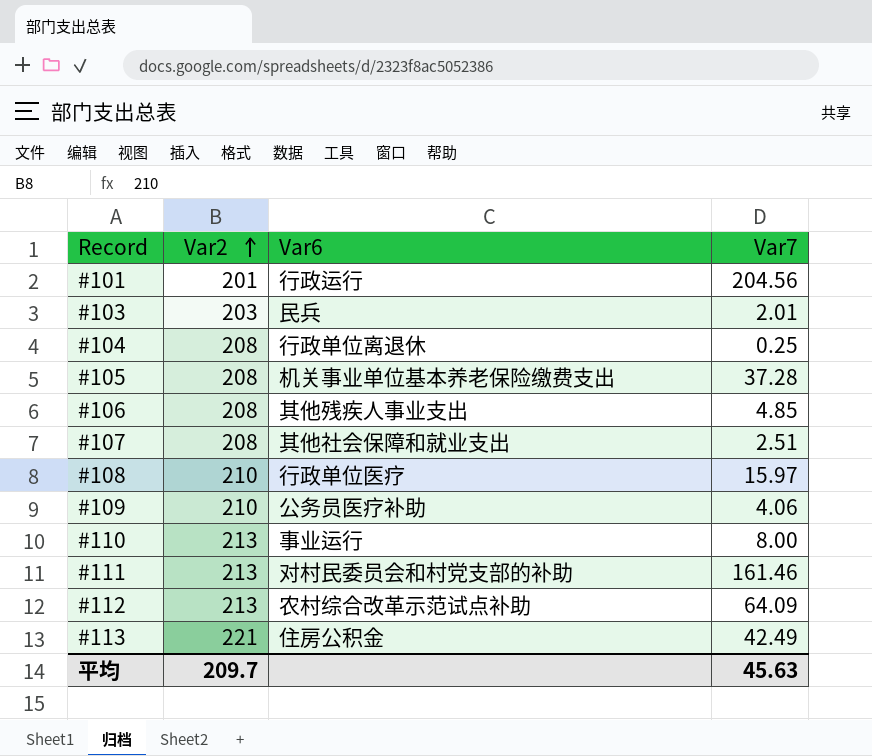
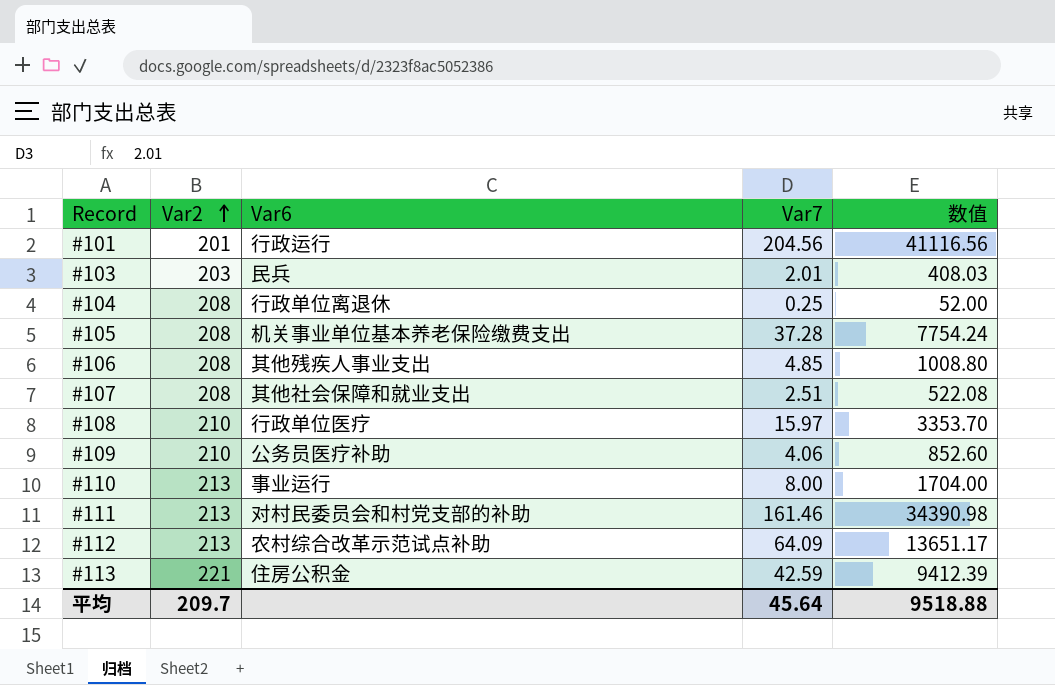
column 数值 | formula: none -> [Var2] * [Var7]
#113 | Var7: 42.49 -> 42.59
平均 | Var7: 45.63 -> 45.64

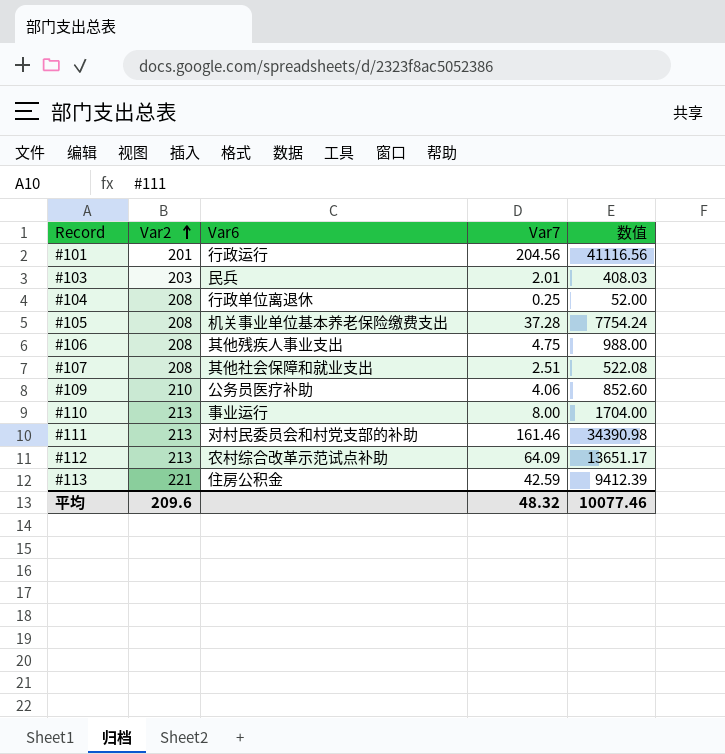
row #108: 210 | 行政单位医疗 | 15.97 | 3353.70 -> none
#106 | Var7: 4.85 -> 4.75
#106 | 数值: 1008.80 -> 988.00
平均 | Var2: 209.7 -> 209.6
平均 | Var7: 45.64 -> 48.32
平均 | 数值: 9518.88 -> 10077.46

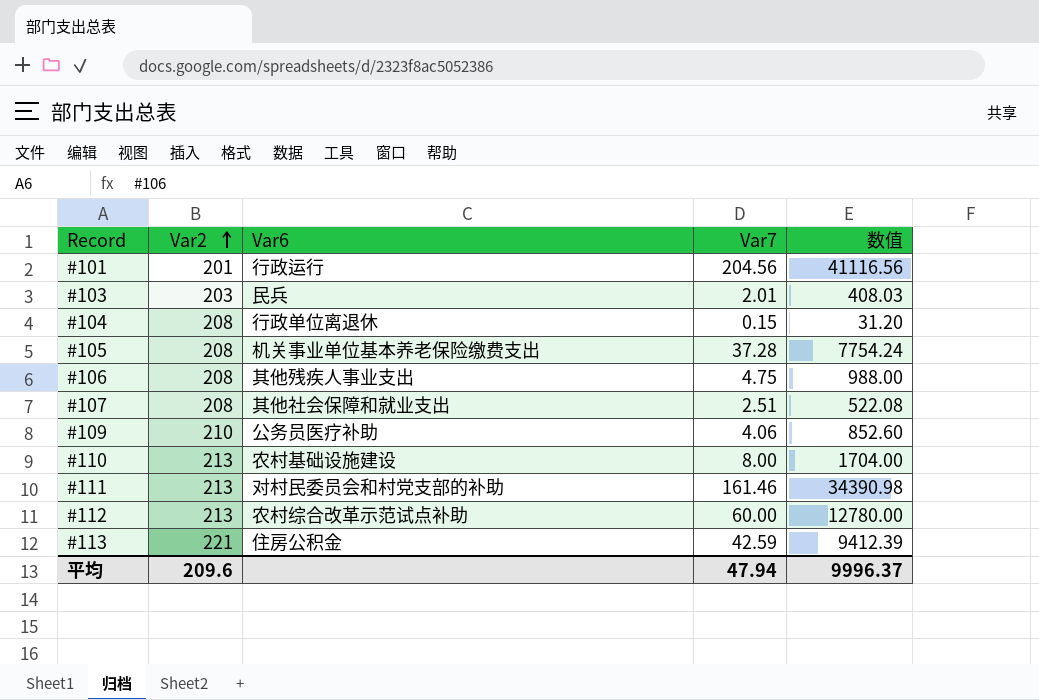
#104 | Var7: 0.25 -> 0.15
#104 | 数值: 52.00 -> 31.20
#110 | Var6: 事业运行 -> 农村基础设施建设
#112 | Var7: 64.09 -> 60.00
#112 | 数值: 13651.17 -> 12780.00
平均 | Var7: 48.32 -> 47.94
平均 | 数值: 10077.46 -> 9996.37

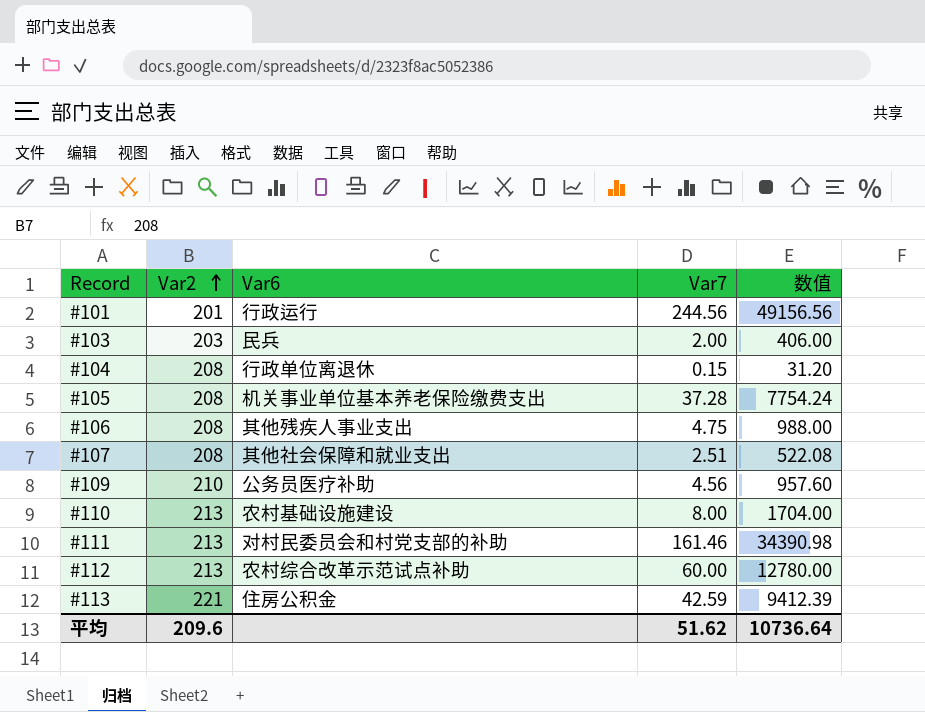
#101 | Var7: 204.56 -> 244.56
#101 | 数值: 41116.56 -> 49156.56
#103 | Var7: 2.01 -> 2.00
#103 | 数值: 408.03 -> 406.00
#109 | Var7: 4.06 -> 4.56
#109 | 数值: 852.60 -> 957.60
平均 | Var7: 47.94 -> 51.62
平均 | 数值: 9996.37 -> 10736.64

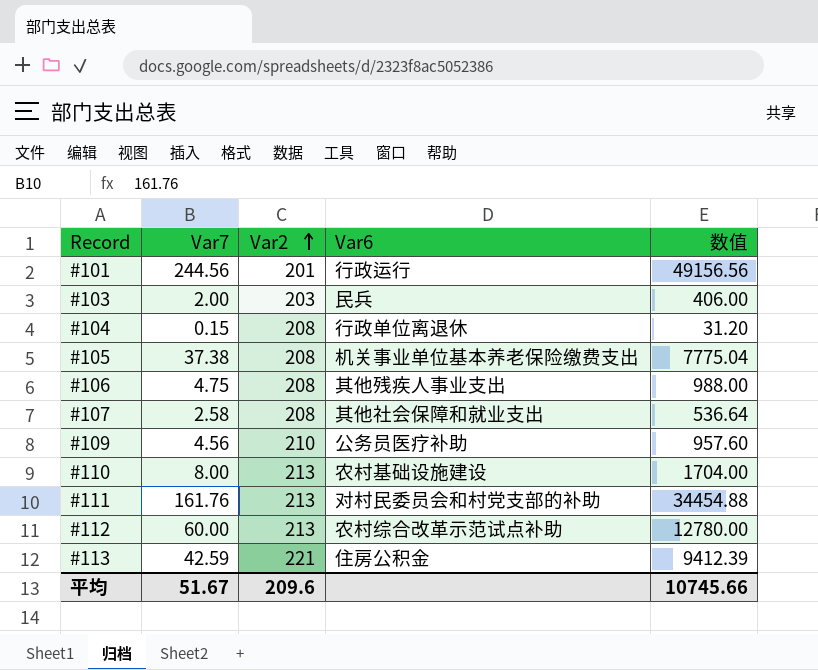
column Var7 | position: 4 -> 2
#105 | Var7: 37.28 -> 37.38
#105 | 数值: 7754.24 -> 7775.04
#107 | Var7: 2.51 -> 2.58
#107 | 数值: 522.08 -> 536.64
#111 | Var7: 161.46 -> 161.76
#111 | 数值: 34390.98 -> 34454.88
平均 | Var7: 51.62 -> 51.67
平均 | 数值: 10736.64 -> 10745.66

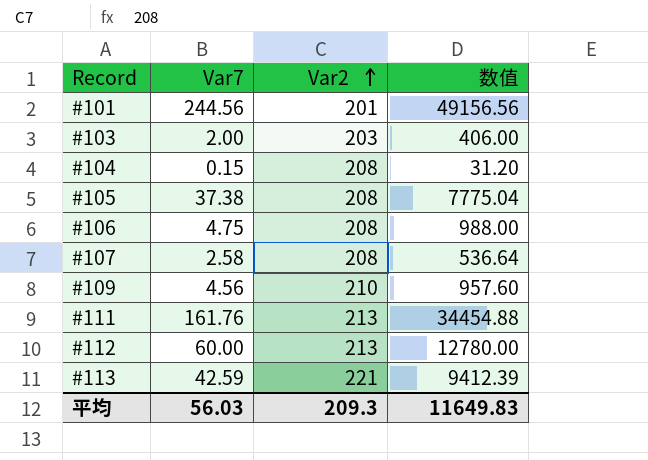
column Var6 | position: 4 -> none
row #110: 8.00 | 213 | 农村基础设施建设 | 1704.00 -> none
平均 | Var7: 51.67 -> 56.03
平均 | Var2: 209.6 -> 209.3
平均 | 数值: 10745.66 -> 11649.83

